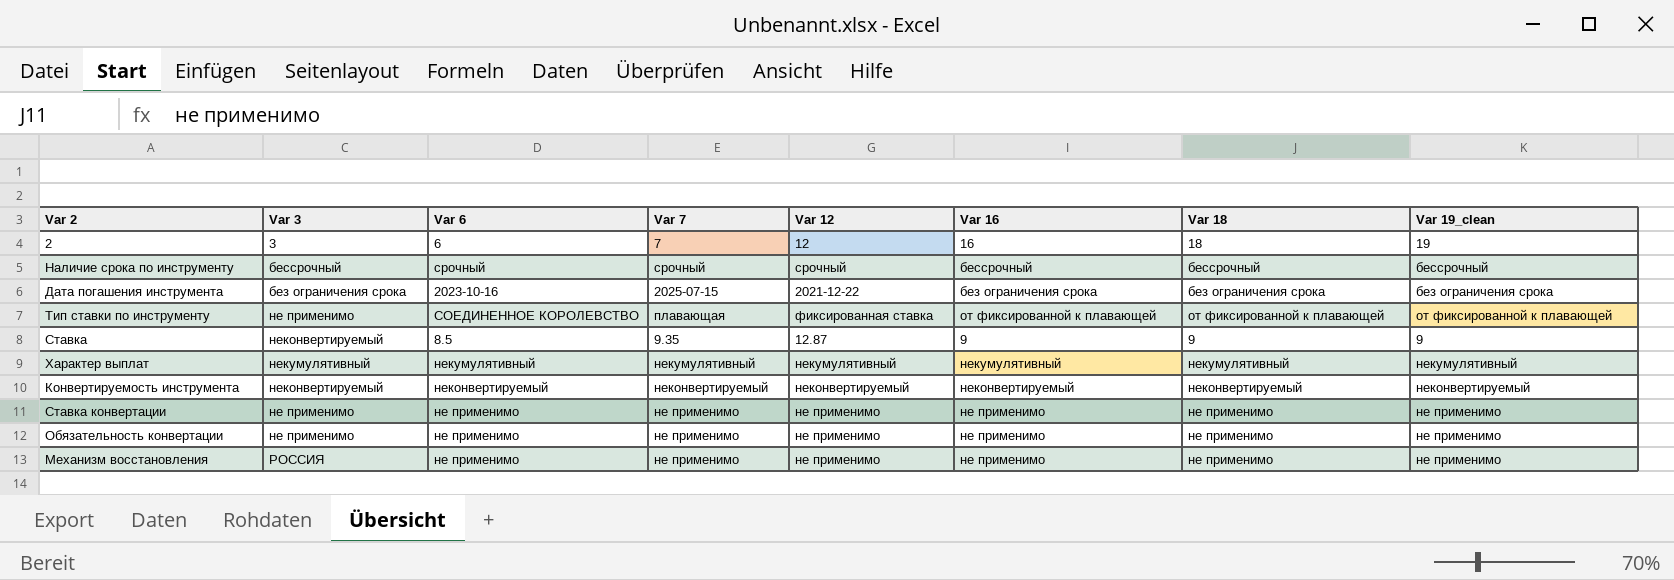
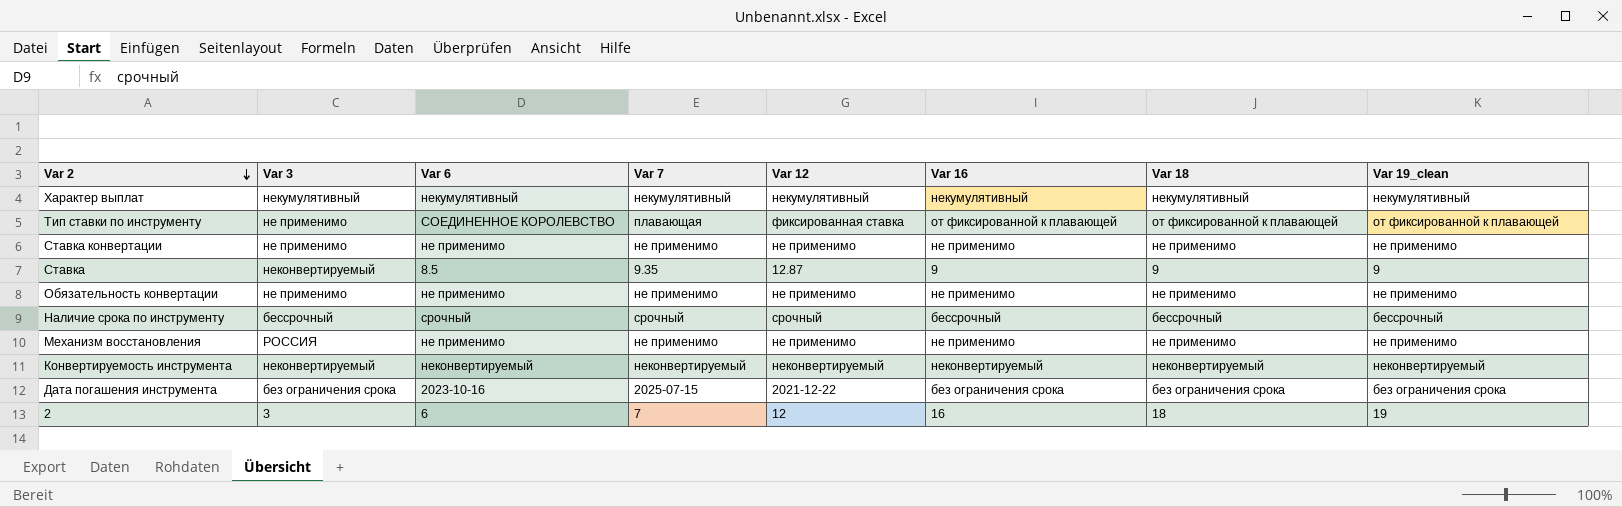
row order: none -> Var 2 descending

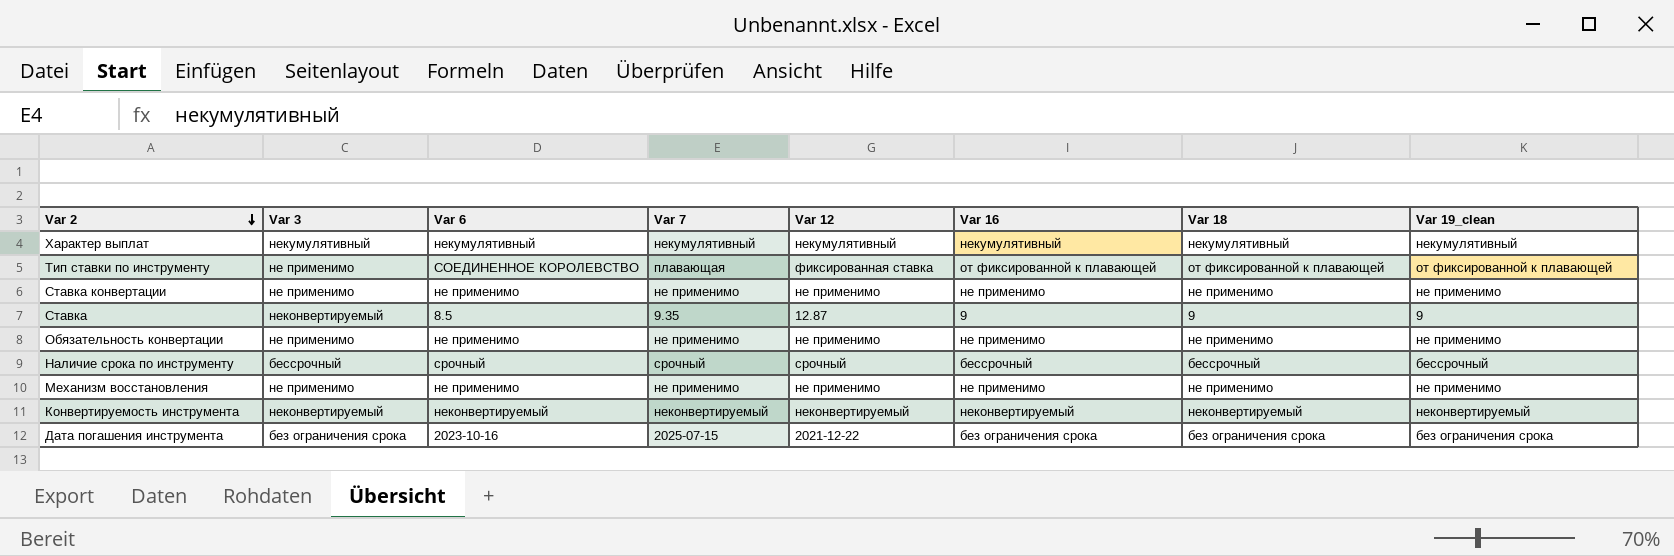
row 2: 3 | 6 | 7 | 12 | 16 | 18 | 19 -> none
Механизм восстановления | Var 3: РОССИЯ -> не применимо

